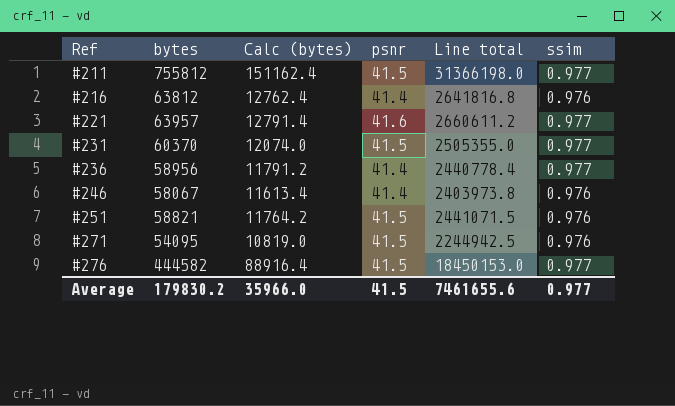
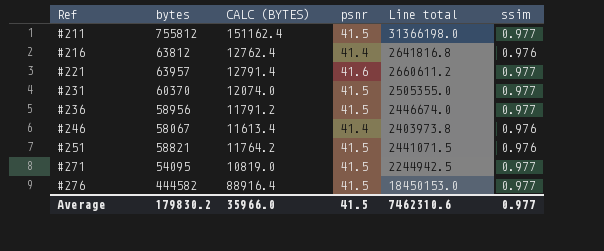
column name: Calc (bytes) -> CALC (BYTES)
#236 | psnr: 41.4 -> 41.5
#236 | Line total: 2440778.4 -> 2446674.0
#271 | ssim: 0.976 -> 0.977
Average | Line total: 7461655.6 -> 7462310.6

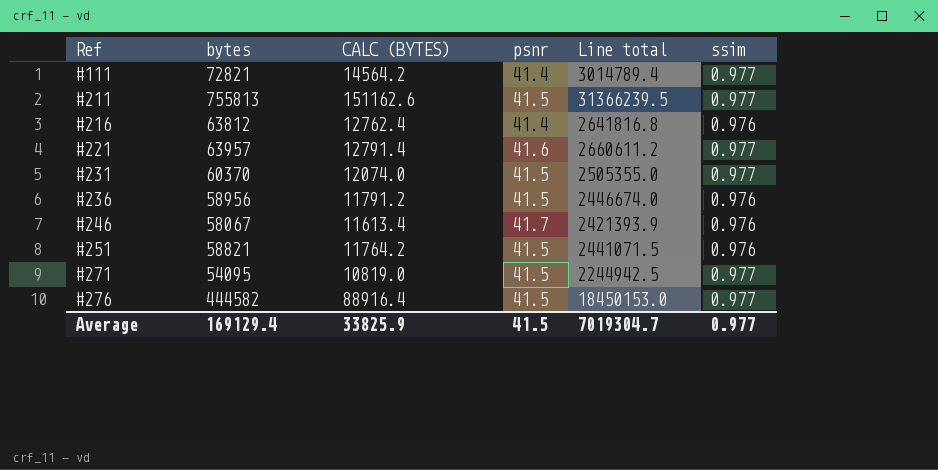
row #111: none -> 72821 | 14564.2 | 41.4 | 3014789.4 | 0.977
#211 | bytes: 755812 -> 755813
#211 | CALC (BYTES): 151162.4 -> 151162.6
#211 | Line total: 31366198.0 -> 31366239.5
#236 | ssim: 0.977 -> 0.976
#246 | psnr: 41.4 -> 41.7
#246 | Line total: 2403973.8 -> 2421393.9
Average | bytes: 179830.2 -> 169129.4
Average | CALC (BYTES): 35966.0 -> 33825.9
Average | Line total: 7462310.6 -> 7019304.7

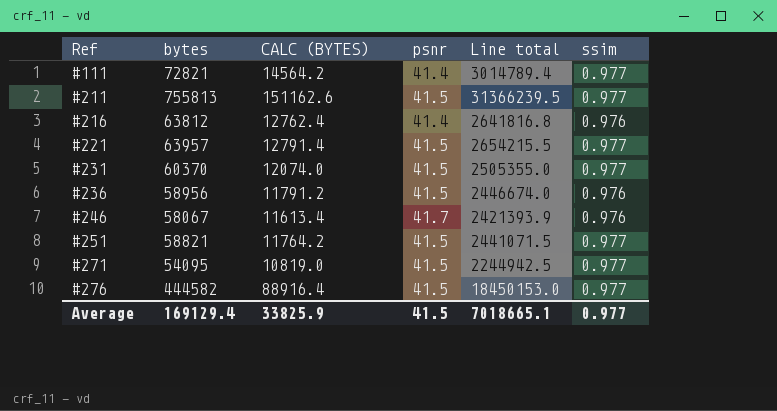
#221 | psnr: 41.6 -> 41.5
#221 | Line total: 2660611.2 -> 2654215.5
#251 | ssim: 0.976 -> 0.977
Average | Line total: 7019304.7 -> 7018665.1

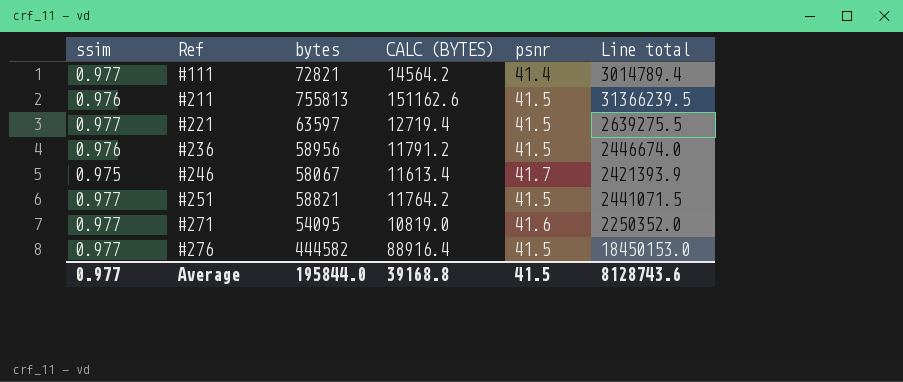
column ssim | position: 6 -> 1
row #216: 63812 | 12762.4 | 41.4 | 2641816.8 | 0.976 -> none
row #231: 60370 | 12074.0 | 41.5 | 2505355.0 | 0.977 -> none
#211 | ssim: 0.977 -> 0.976
#221 | bytes: 63957 -> 63597
#221 | CALC (BYTES): 12791.4 -> 12719.4
#221 | Line total: 2654215.5 -> 2639275.5
#246 | ssim: 0.976 -> 0.975
#271 | psnr: 41.5 -> 41.6
#271 | Line total: 2244942.5 -> 2250352.0
Average | bytes: 169129.4 -> 195844.0
Average | CALC (BYTES): 33825.9 -> 39168.8
Average | Line total: 7018665.1 -> 8128743.6

